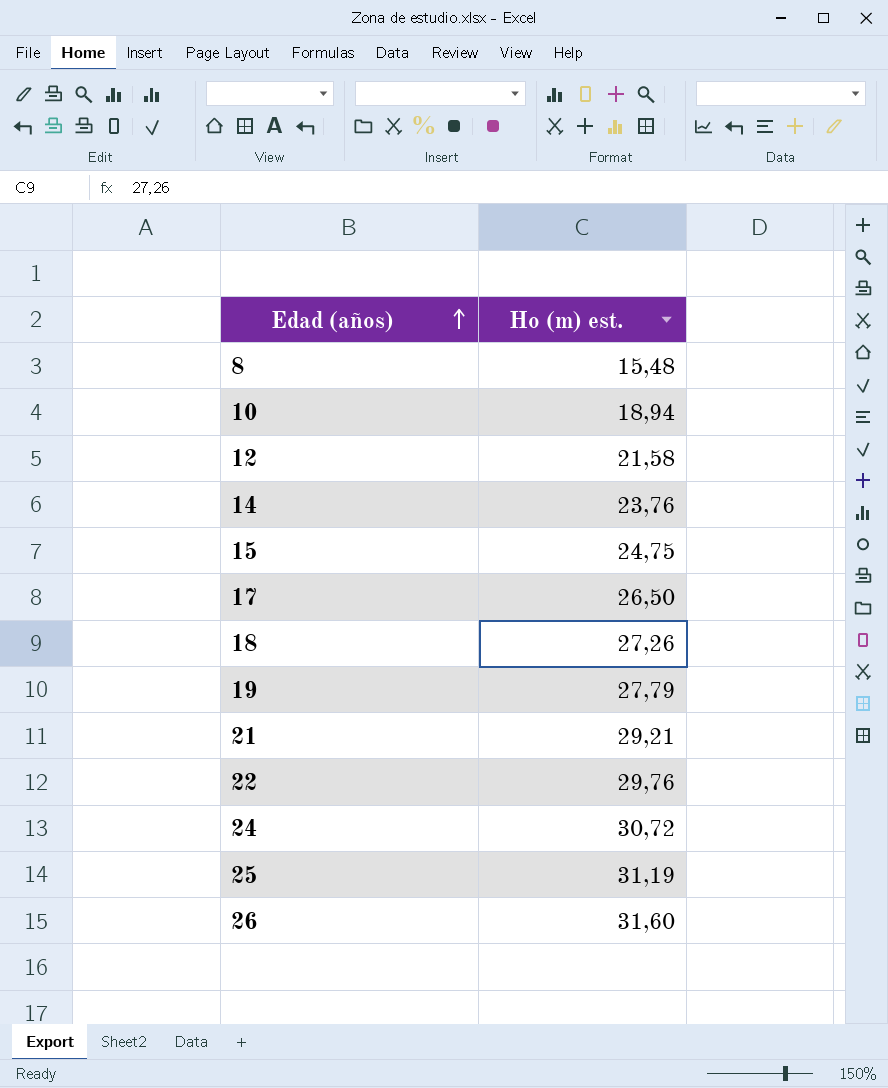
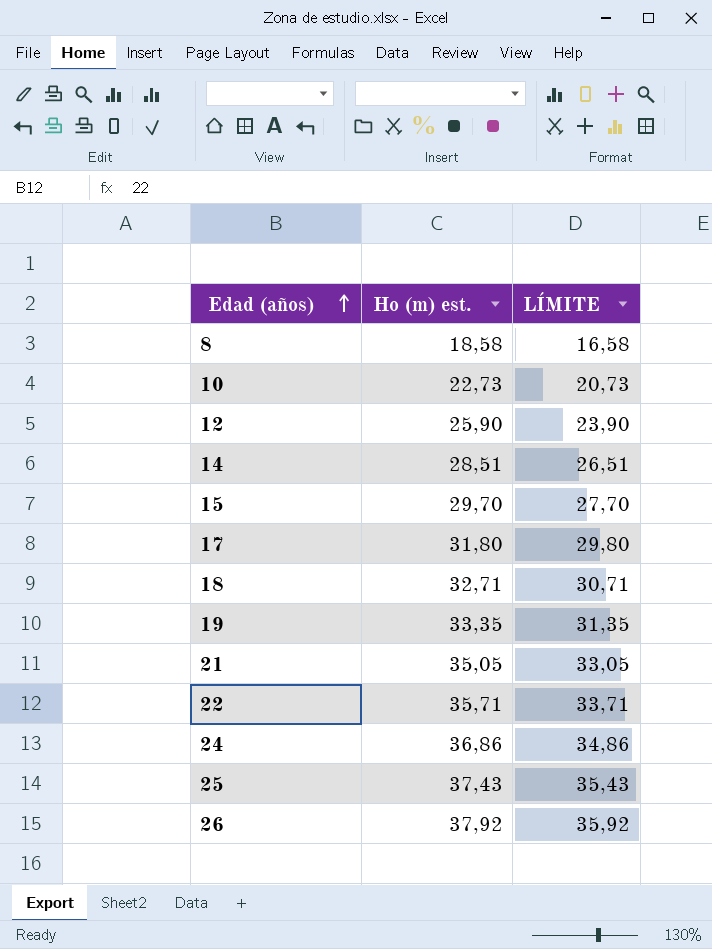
column LÍMITE | formula: none -> [Ho (m) est.] - 2
8 | Ho (m) est.: 15,48 -> 18,58
10 | Ho (m) est.: 18,94 -> 22,73
12 | Ho (m) est.: 21,58 -> 25,90
14 | Ho (m) est.: 23,76 -> 28,51
15 | Ho (m) est.: 24,75 -> 29,70
17 | Ho (m) est.: 26,50 -> 31,80
18 | Ho (m) est.: 27,26 -> 32,71
19 | Ho (m) est.: 27,79 -> 33,35
21 | Ho (m) est.: 29,21 -> 35,05
22 | Ho (m) est.: 29,76 -> 35,71
24 | Ho (m) est.: 30,72 -> 36,86
25 | Ho (m) est.: 31,19 -> 37,43
26 | Ho (m) est.: 31,60 -> 37,92

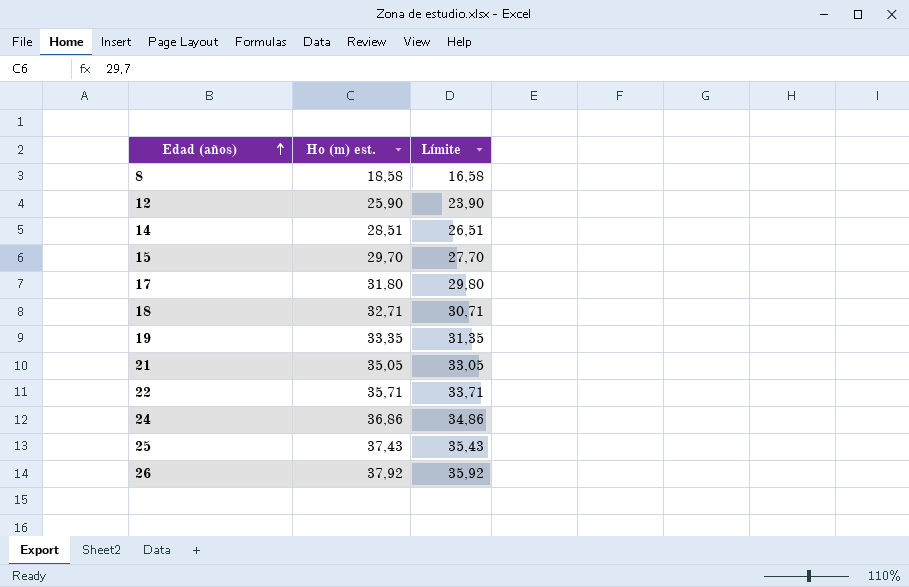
column name: LÍMITE -> Límite
row 10: 22,73 | 20,73 -> none

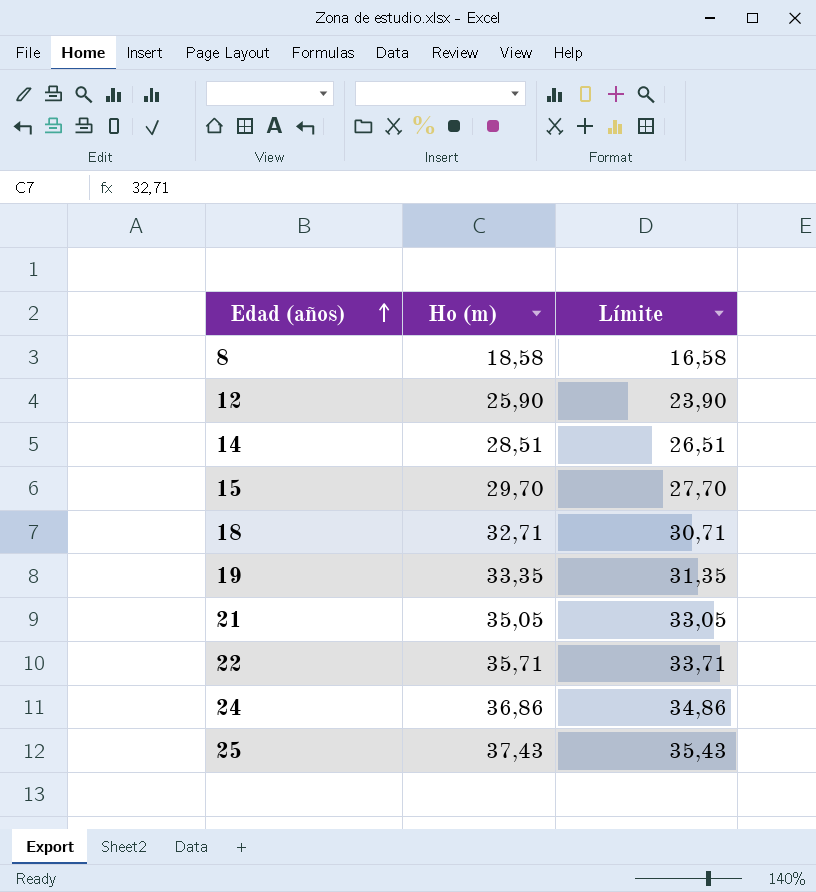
column name: Ho (m) est. -> Ho (m)
row 17: 31,80 | 29,80 -> none
row 26: 37,92 | 35,92 -> none

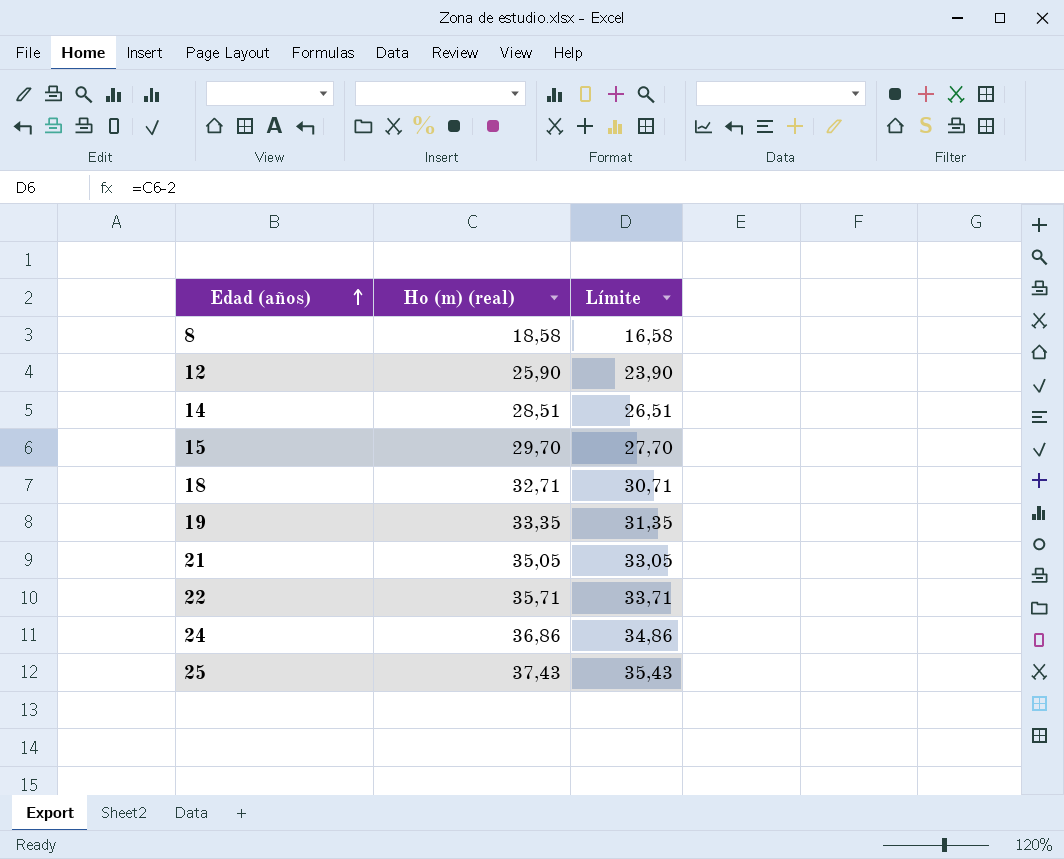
column name: Ho (m) -> Ho (m) (real)

